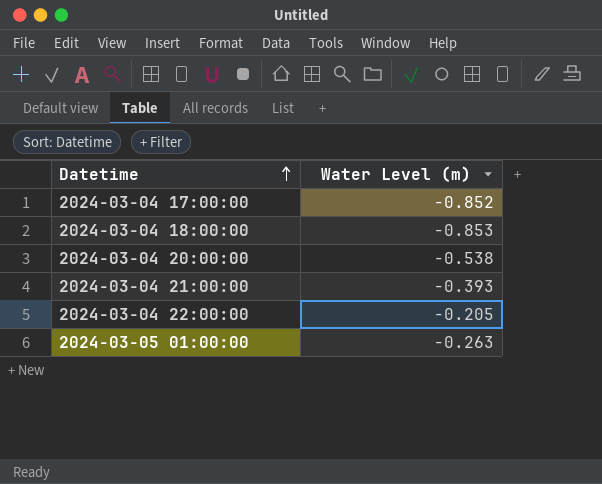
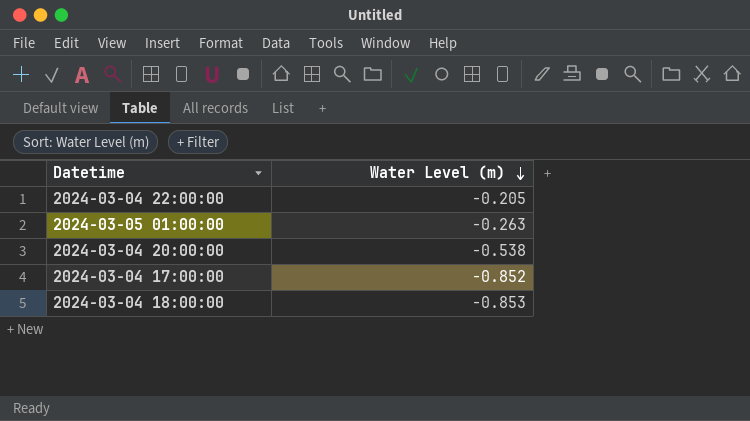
row order: Datetime ascending -> Water Level (m) descending
row 2024-03-04 21:00:00: -0.393 -> none

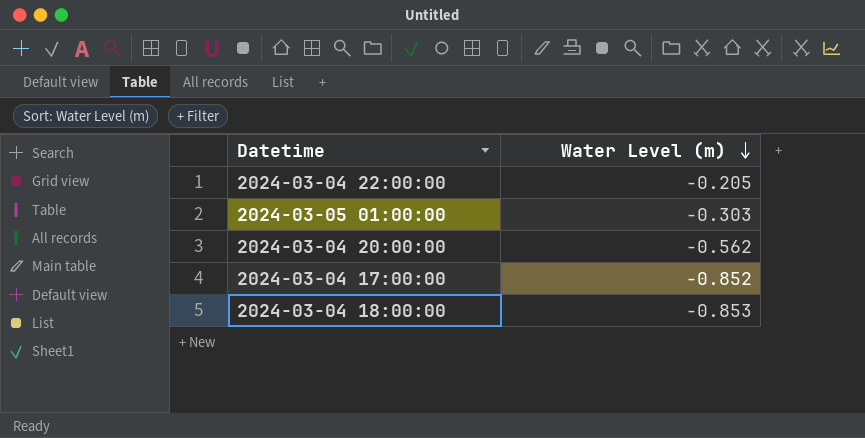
2024-03-05 01:00:00 | Water Level (m): -0.263 -> -0.303
2024-03-04 20:00:00 | Water Level (m): -0.538 -> -0.562

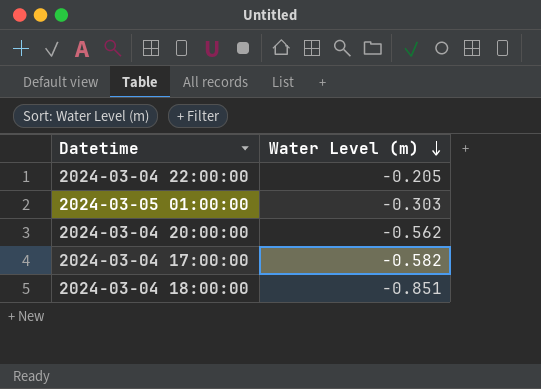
2024-03-04 17:00:00 | Water Level (m): -0.852 -> -0.582
2024-03-04 18:00:00 | Water Level (m): -0.853 -> -0.851

